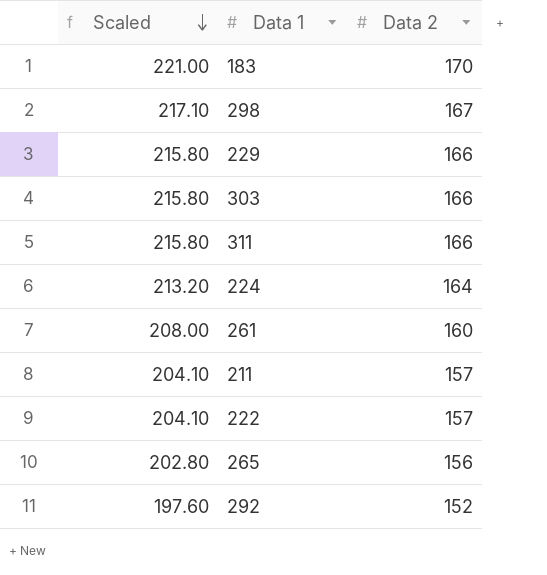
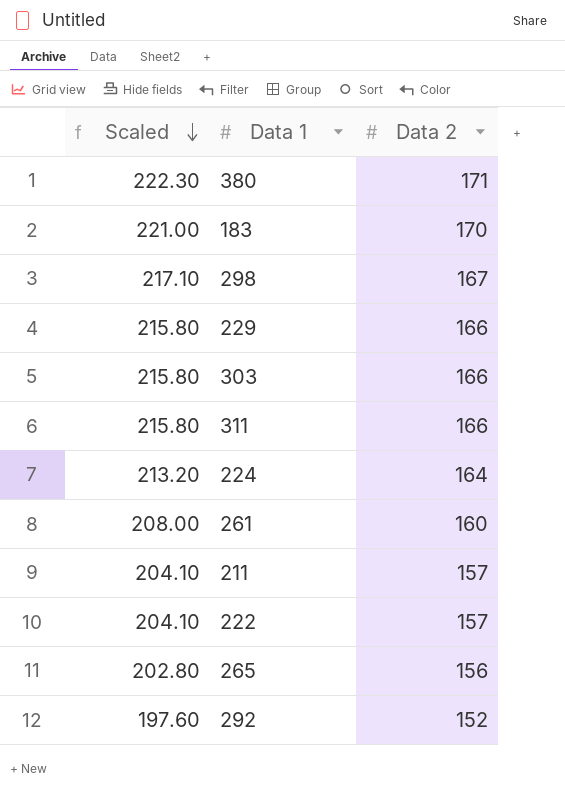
row 380: none -> 222.30 | 171

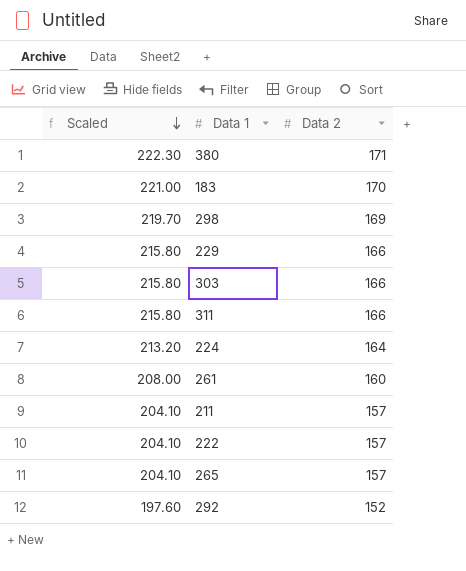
298 | Scaled: 217.10 -> 219.70
298 | Data 2: 167 -> 169
265 | Scaled: 202.80 -> 204.10
265 | Data 2: 156 -> 157

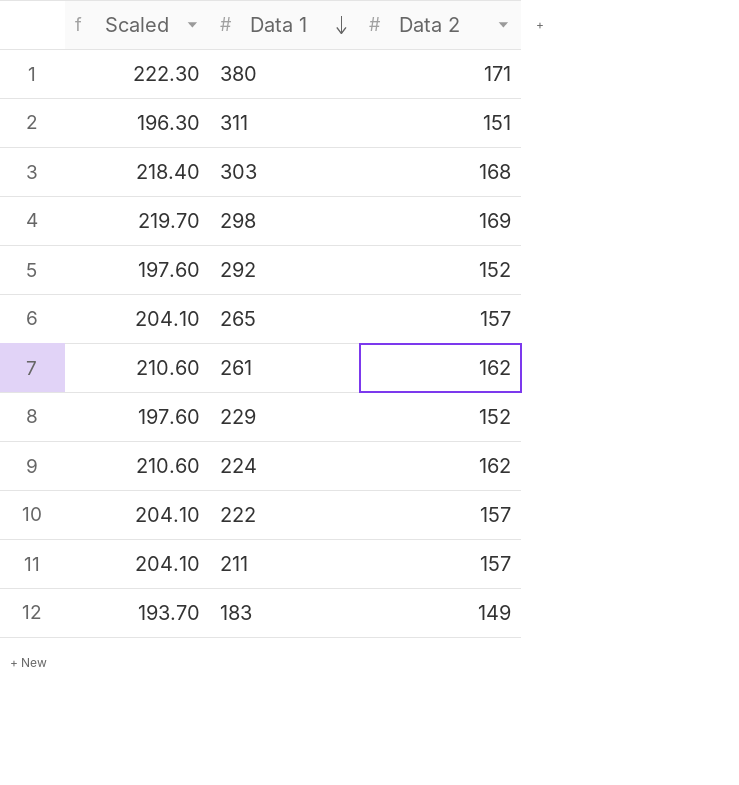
row order: Scaled descending -> Data 1 descending
311 | Scaled: 215.80 -> 196.30
311 | Data 2: 166 -> 151
303 | Scaled: 215.80 -> 218.40
303 | Data 2: 166 -> 168
261 | Scaled: 208.00 -> 210.60
261 | Data 2: 160 -> 162
229 | Scaled: 215.80 -> 197.60
229 | Data 2: 166 -> 152
224 | Scaled: 213.20 -> 210.60
224 | Data 2: 164 -> 162
183 | Scaled: 221.00 -> 193.70
183 | Data 2: 170 -> 149

